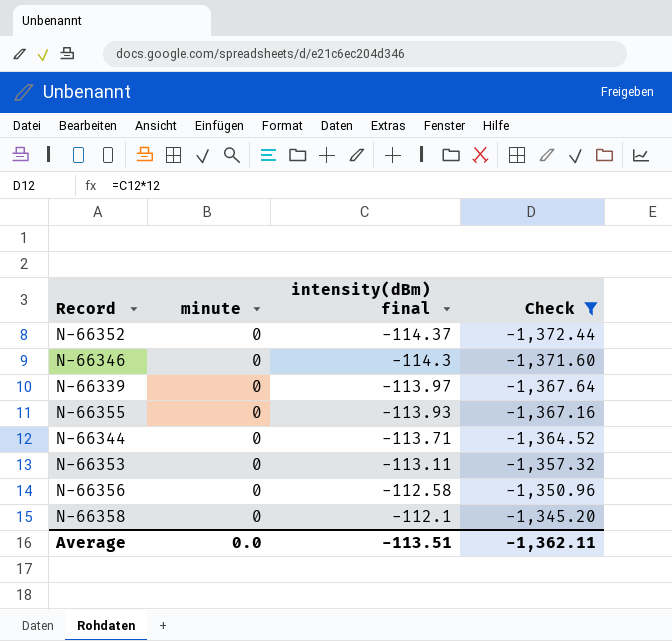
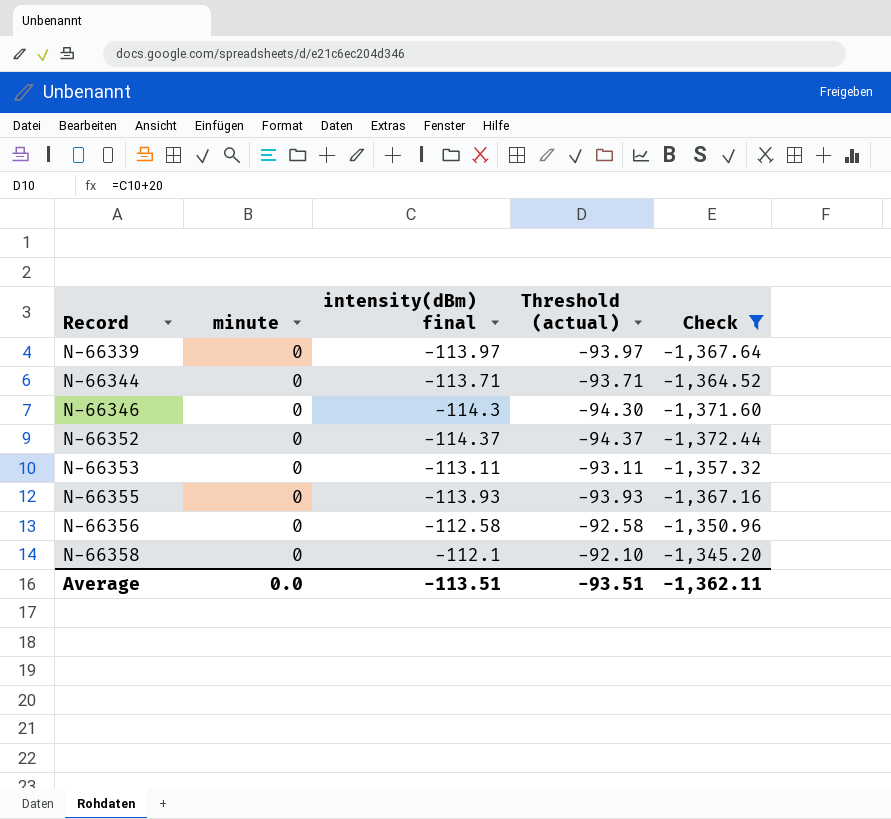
row order: intensity(dBm) final ascending -> Record ascending
column Threshold (actual) | formula: none -> [intensity(dBm) final] + 20

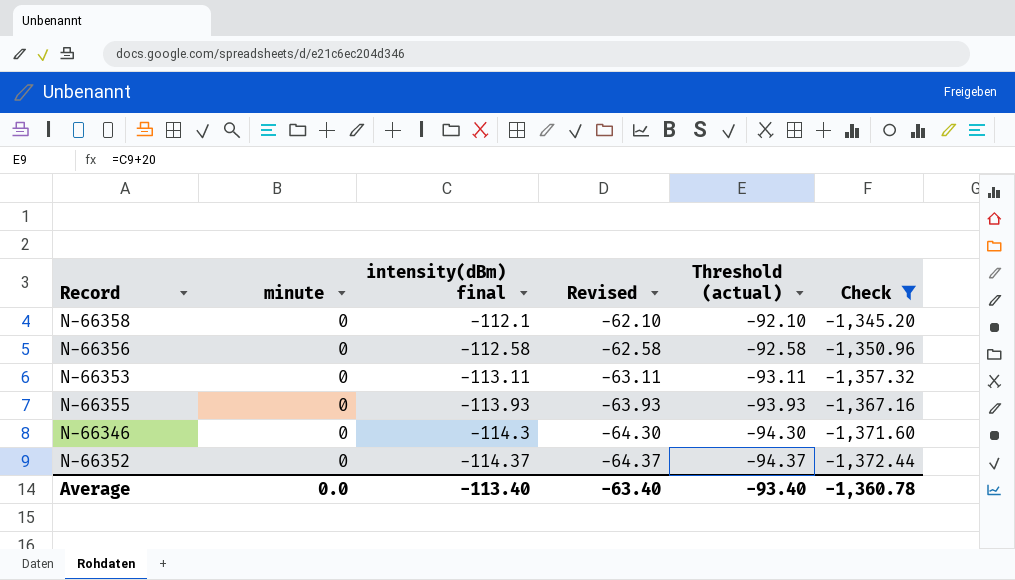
row order: Record ascending -> intensity(dBm) final descending
column Revised | formula: none -> [intensity(dBm) final] + 50
row N-66339: 0 | -113.97 | -93.97 | -1,367.64 -> none
row N-66344: 0 | -113.71 | -93.71 | -1,364.52 -> none
Average | intensity(dBm) final: -113.51 -> -113.40
Average | Threshold (actual): -93.51 -> -93.40
Average | Check: -1,362.11 -> -1,360.78

